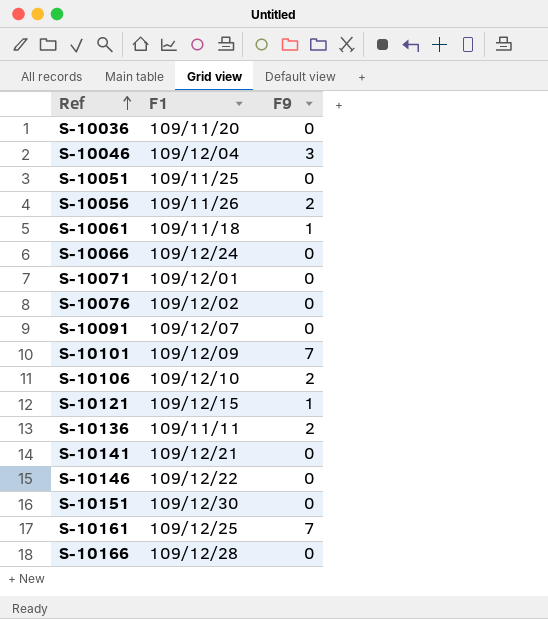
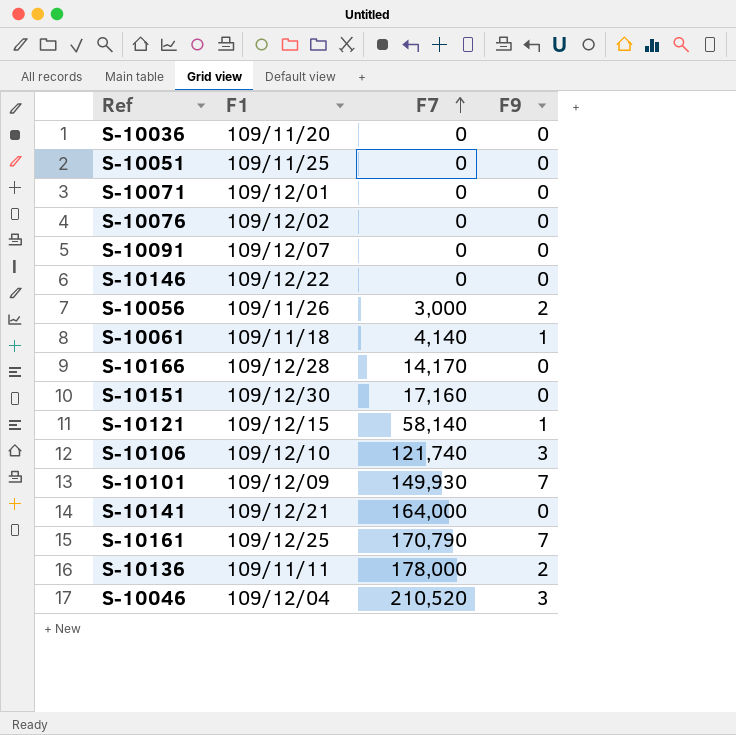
row order: Ref ascending -> F7 ascending
column F7 | position: none -> 3
row S-10066: 109/12/24 | 0 -> none
S-10106 | F9: 2 -> 3

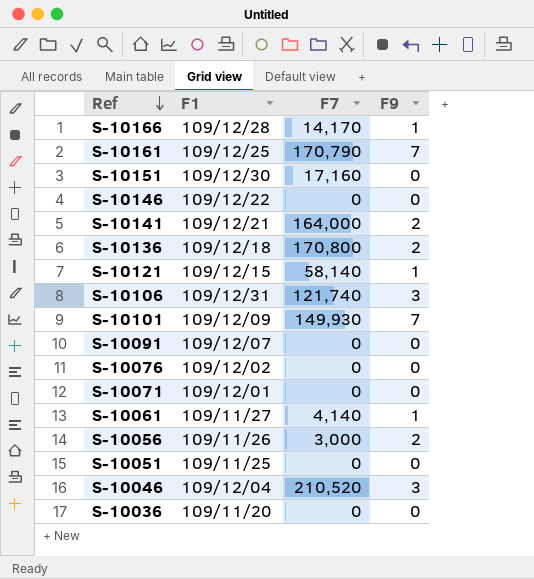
row order: F7 ascending -> Ref descending
S-10166 | F9: 0 -> 1
S-10141 | F9: 0 -> 2
S-10136 | F1: 109/11/11 -> 109/12/18
S-10136 | F7: 178,000 -> 170,800
S-10106 | F1: 109/12/10 -> 109/12/31
S-10061 | F1: 109/11/18 -> 109/11/27

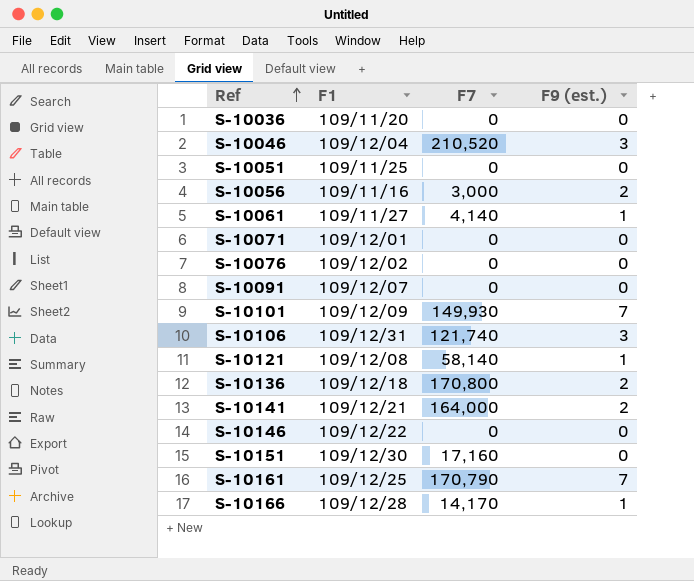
row order: Ref descending -> Ref ascending
column name: F9 -> F9 (est.)
S-10056 | F1: 109/11/26 -> 109/11/16
S-10121 | F1: 109/12/15 -> 109/12/08

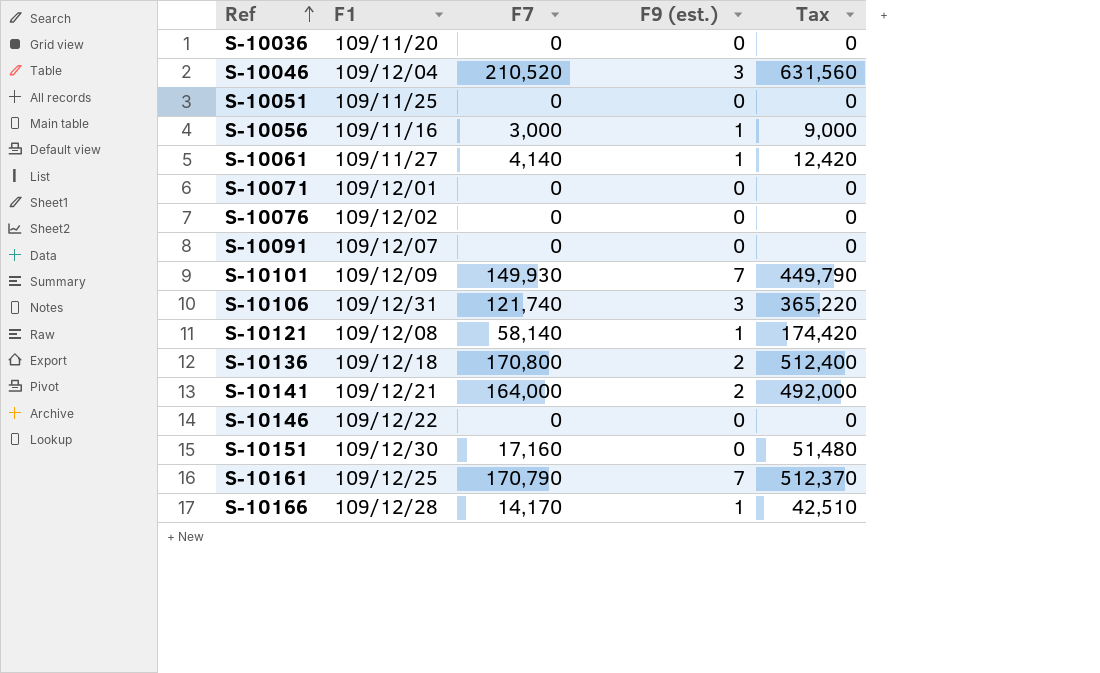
column Tax | formula: none -> [F7] * 3
S-10056 | F9 (est.): 2 -> 1

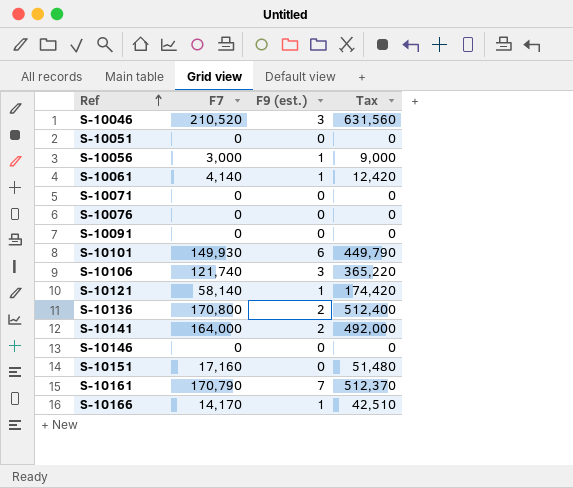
column F1 | position: 2 -> none
row S-10036: 109/11/20 | 0 | 0 | 0 -> none
S-10101 | F9 (est.): 7 -> 6

